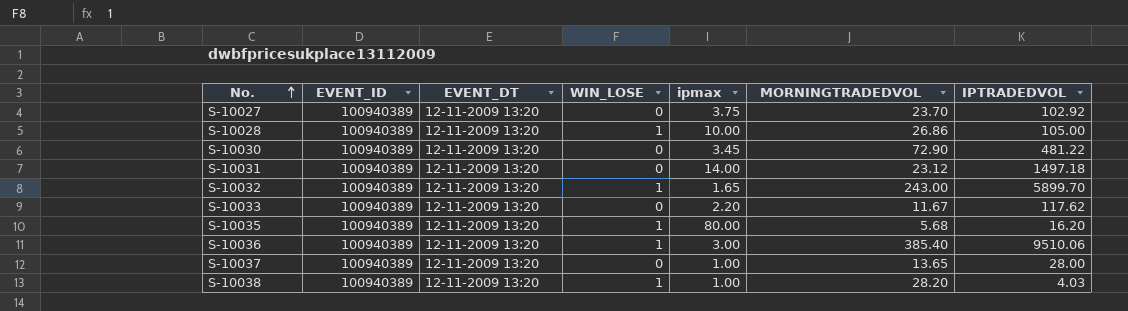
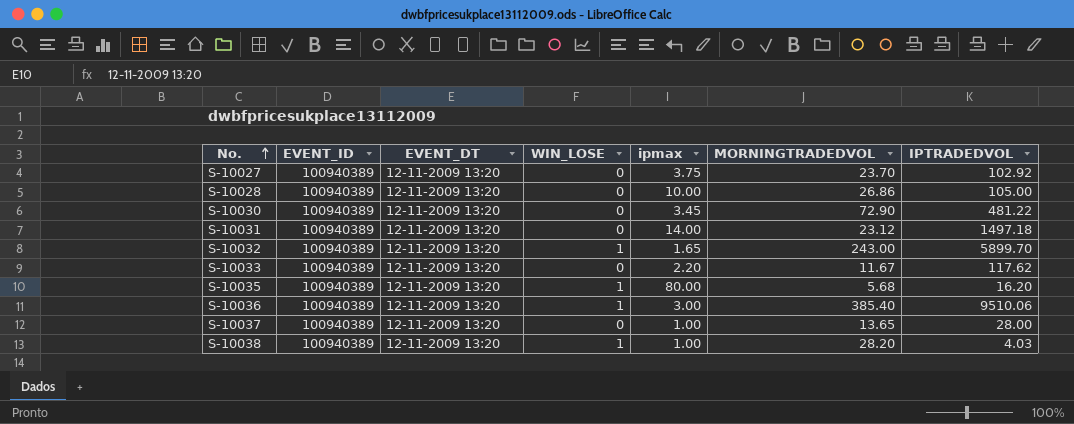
S-10028 | WIN_LOSE: 1 -> 0

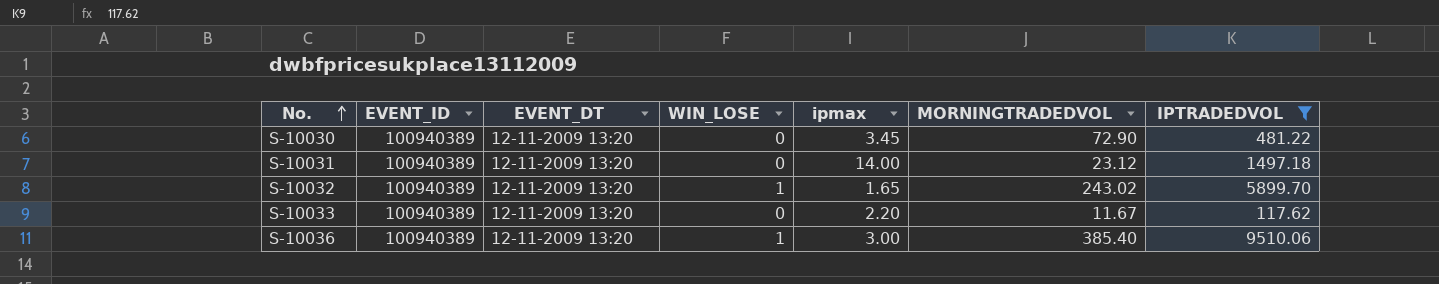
filter: none -> IPTRADEDVOL >= 117.62
S-10032 | MORNINGTRADEDVOL: 243.00 -> 243.02

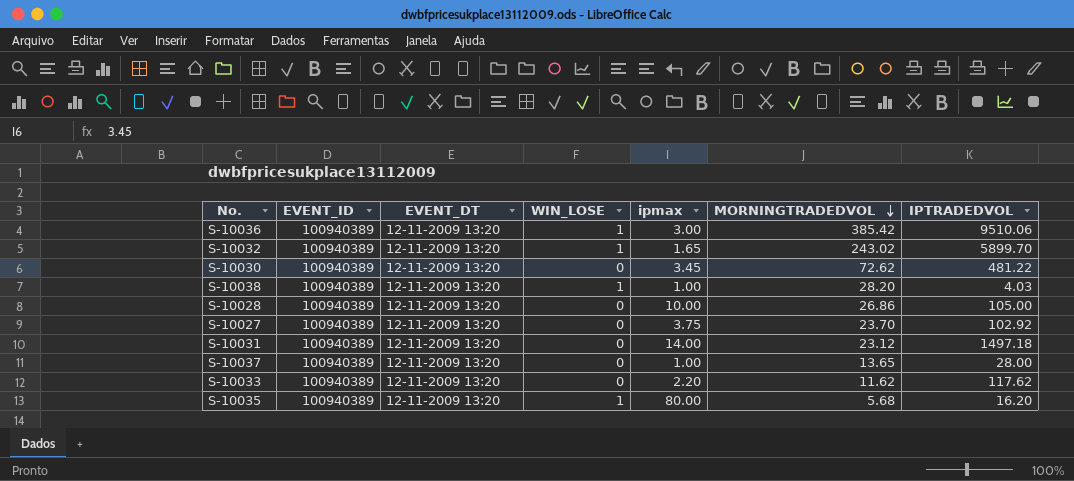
filter: IPTRADEDVOL >= 117.62 -> none
row order: No. ascending -> MORNINGTRADEDVOL descending
S-10036 | MORNINGTRADEDVOL: 385.40 -> 385.42
S-10030 | MORNINGTRADEDVOL: 72.90 -> 72.62
S-10033 | MORNINGTRADEDVOL: 11.67 -> 11.62

